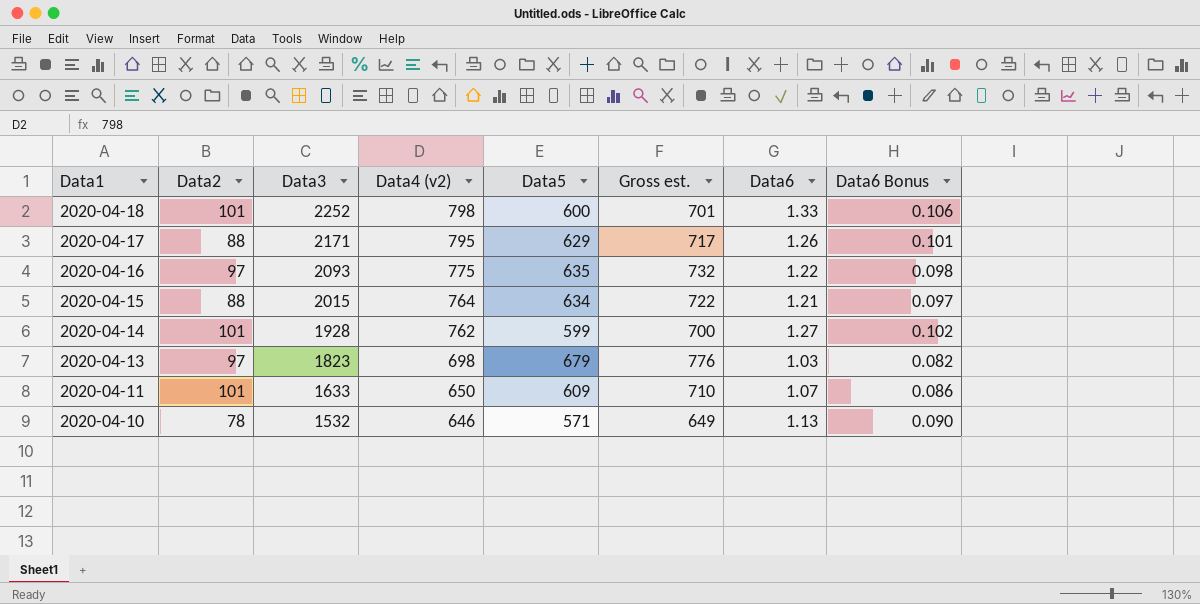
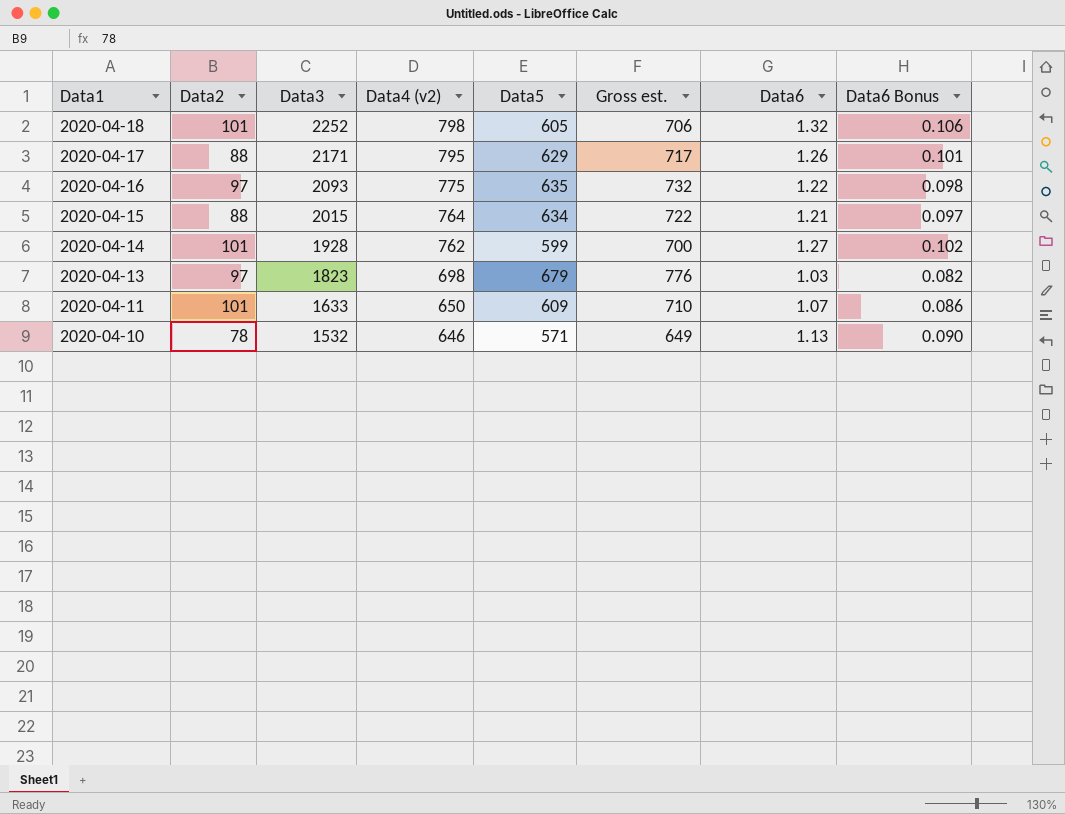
2020-04-18 | Data5: 600 -> 605
2020-04-18 | Gross est.: 701 -> 706
2020-04-18 | Data6: 1.33 -> 1.32

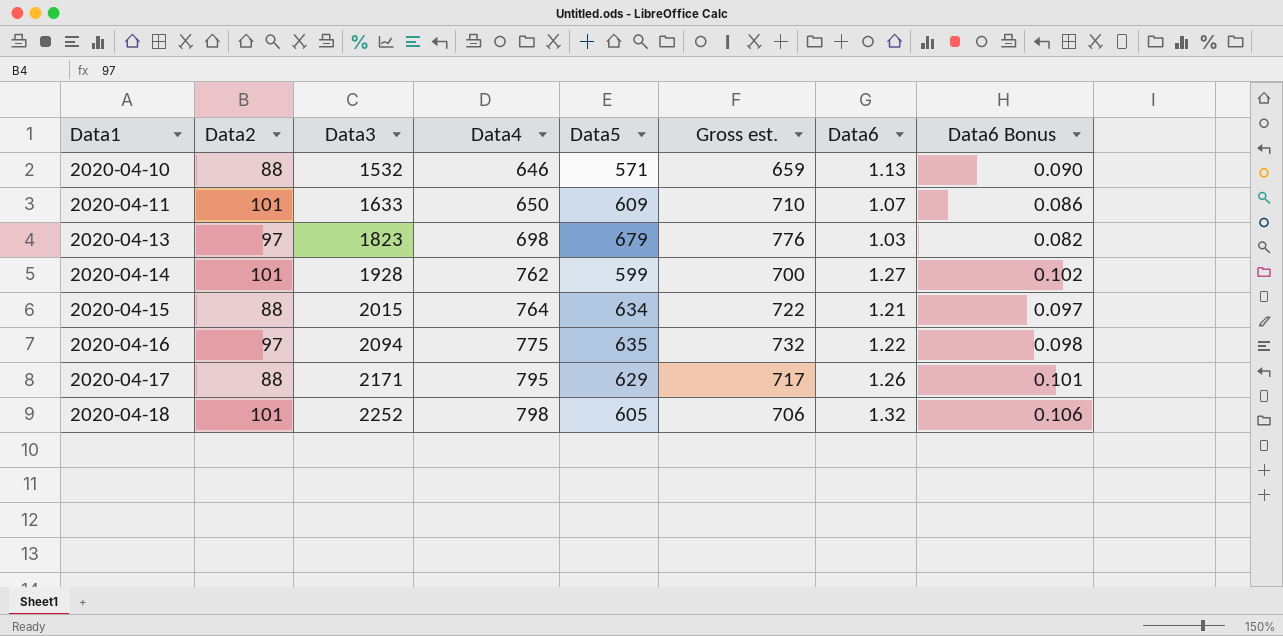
row order: Data1 descending -> Data1 ascending
column name: Data4 (v2) -> Data4
2020-04-10 | Data2: 78 -> 88
2020-04-10 | Gross est.: 649 -> 659
2020-04-16 | Data3: 2093 -> 2094

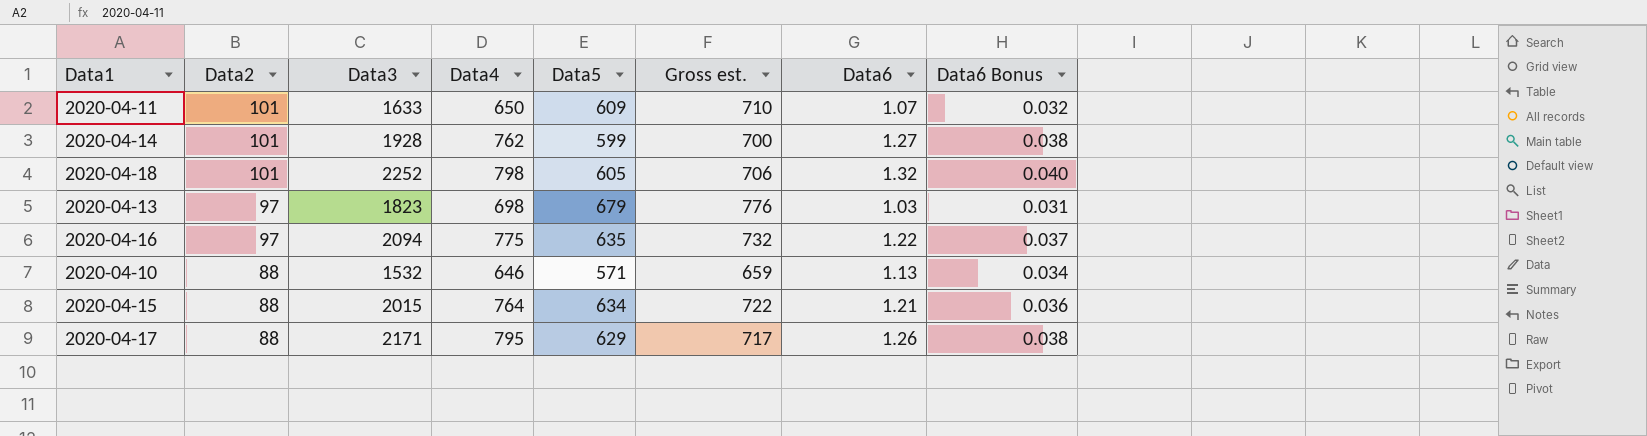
row order: Data1 ascending -> Data2 descending
column Data6 Bonus | formula: [Data6] * 0.08 -> [Data6] * 0.03

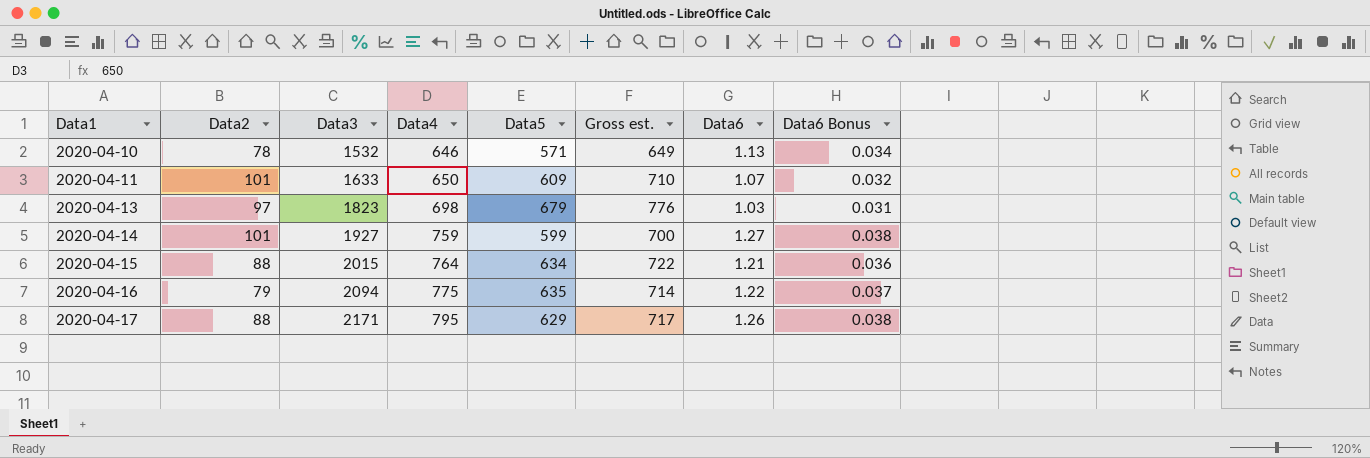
row order: Data2 descending -> Data1 ascending
row 2020-04-18: 101 | 2252 | 798 | 605 | 706 | 1.32 | 0.040 -> none
2020-04-10 | Data2: 88 -> 78
2020-04-10 | Gross est.: 659 -> 649
2020-04-14 | Data3: 1928 -> 1927
2020-04-14 | Data4: 762 -> 759
2020-04-16 | Data2: 97 -> 79
2020-04-16 | Gross est.: 732 -> 714

